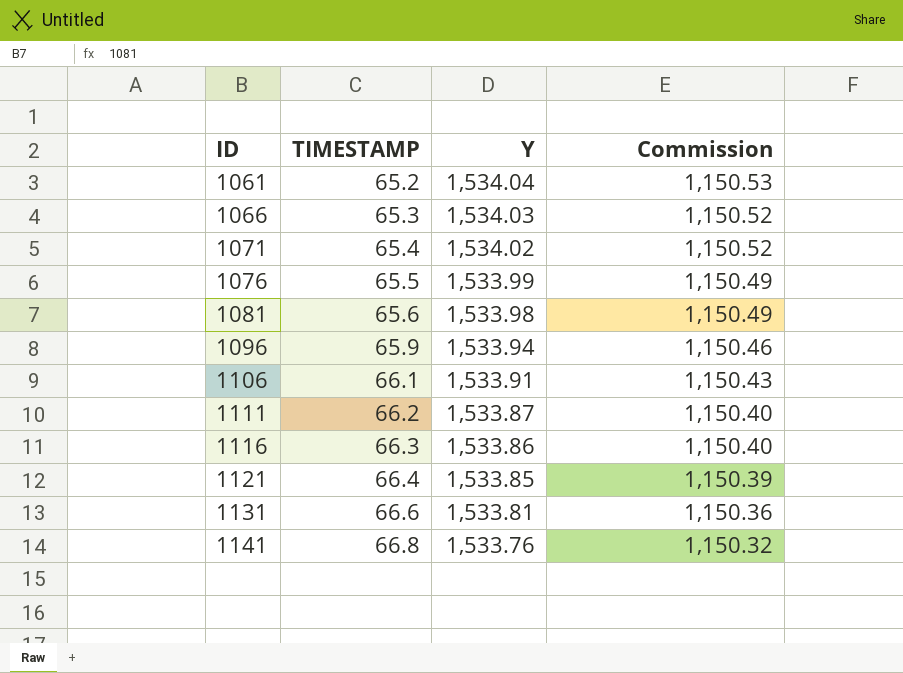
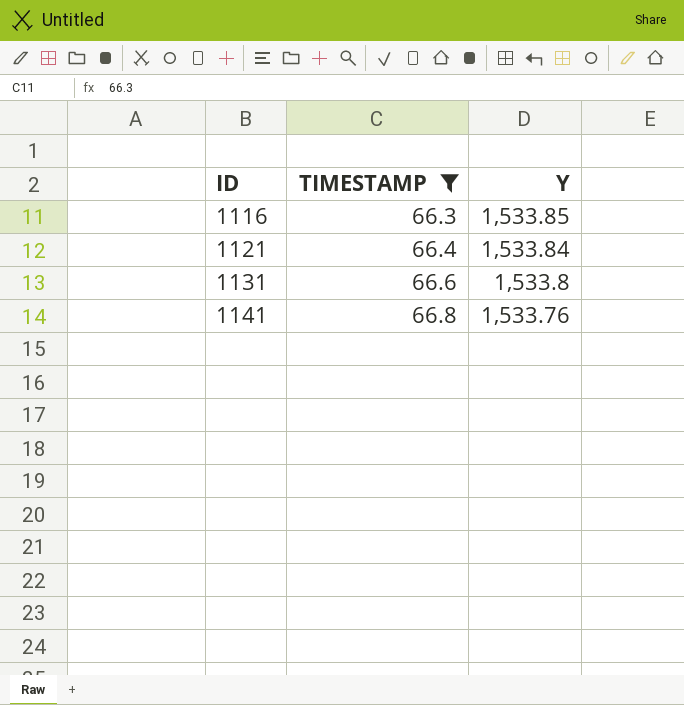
filter: none -> TIMESTAMP >= 66.3
column Commission | formula: [Y] * 0.75 -> none
1116 | Y: 1,533.86 -> 1,533.85
1121 | Y: 1,533.85 -> 1,533.84
1131 | Y: 1,533.81 -> 1,533.8

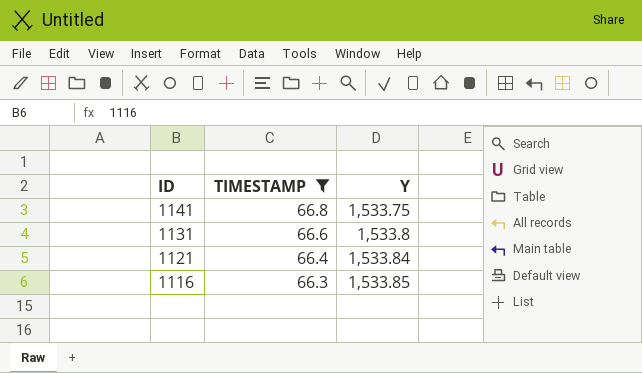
row order: ID ascending -> ID descending
1141 | Y: 1,533.76 -> 1,533.75

